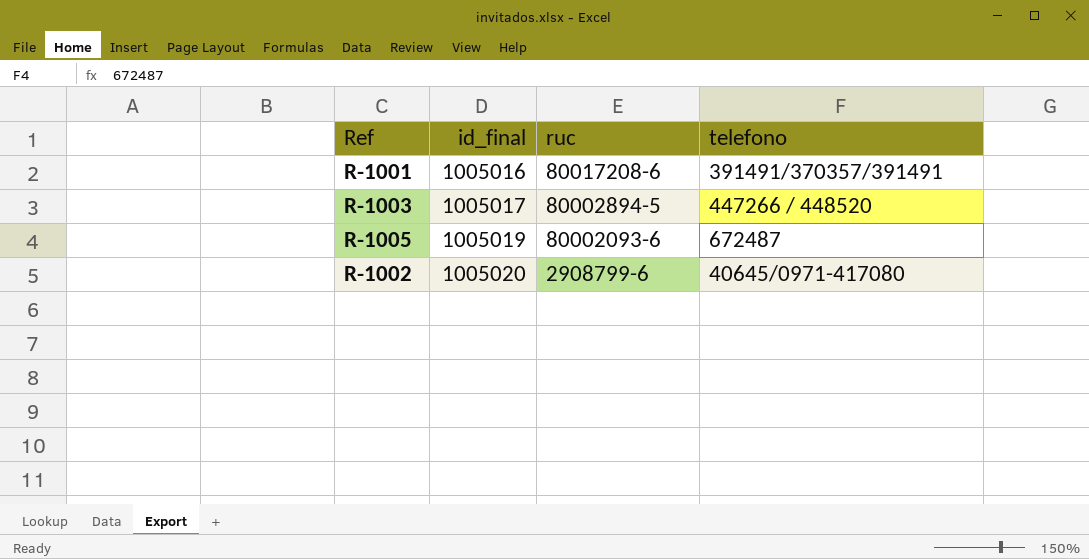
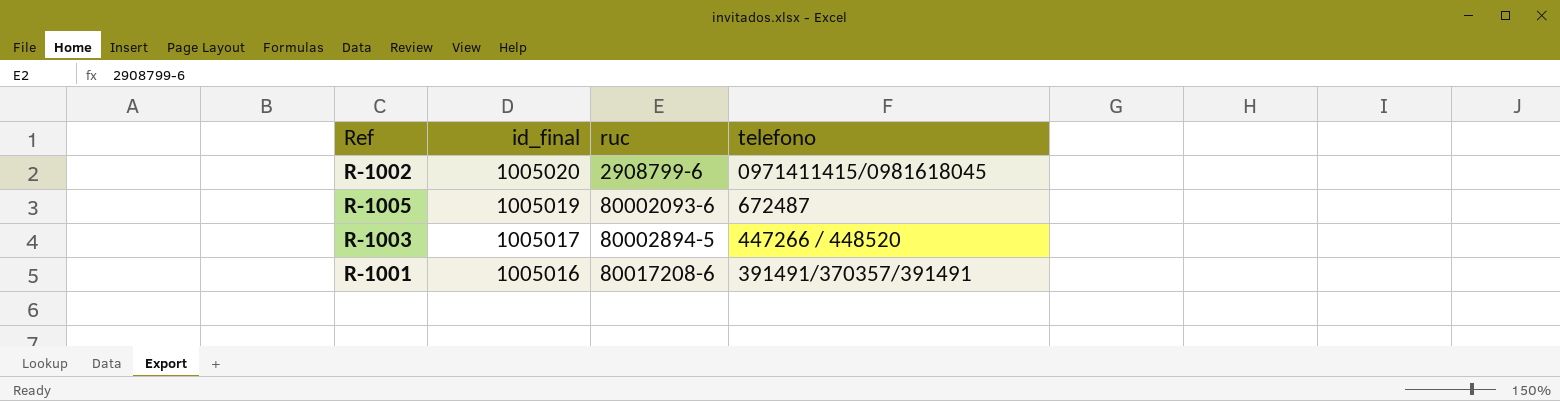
row order: id_final ascending -> id_final descending
R-1002 | telefono: 40645/0971-417080 -> 0971411415/0981618045

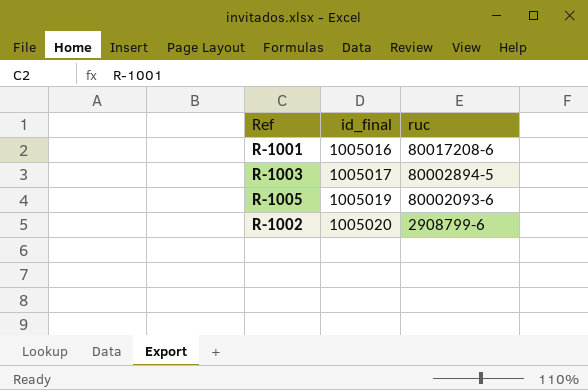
row order: id_final descending -> id_final ascending
column telefono | position: 4 -> none

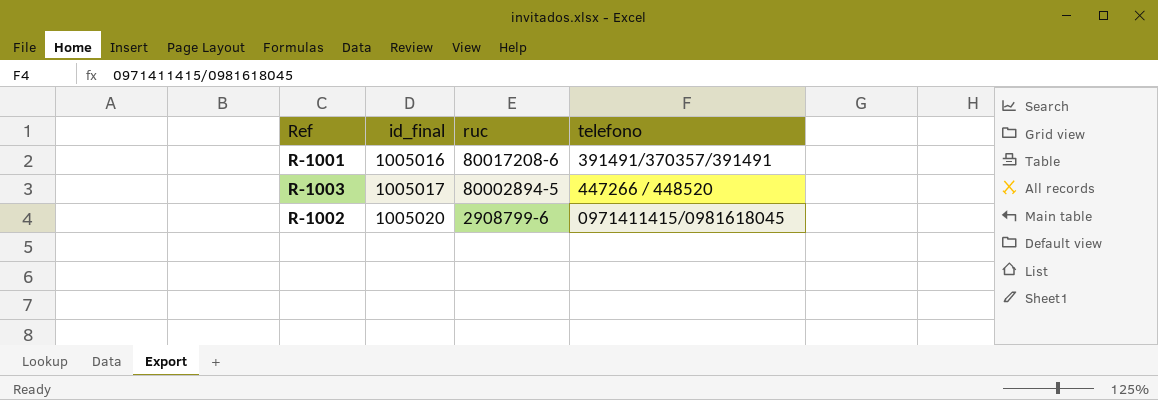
column telefono | position: none -> 4
row R-1005: 1005019 | 80002093-6 -> none

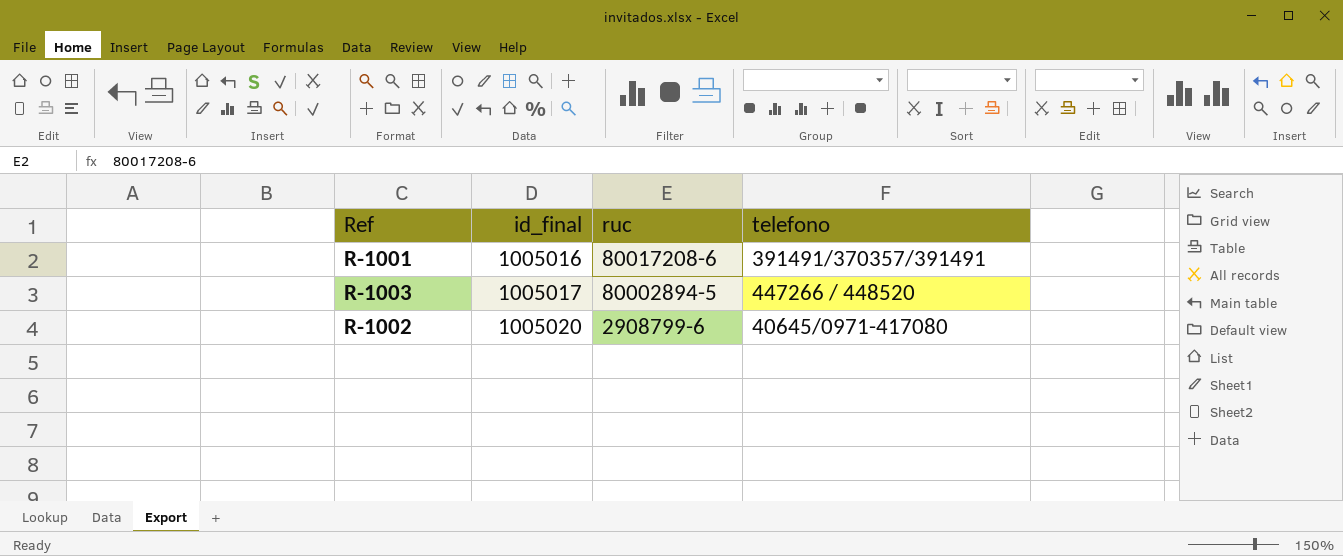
R-1002 | telefono: 0971411415/0981618045 -> 40645/0971-417080

